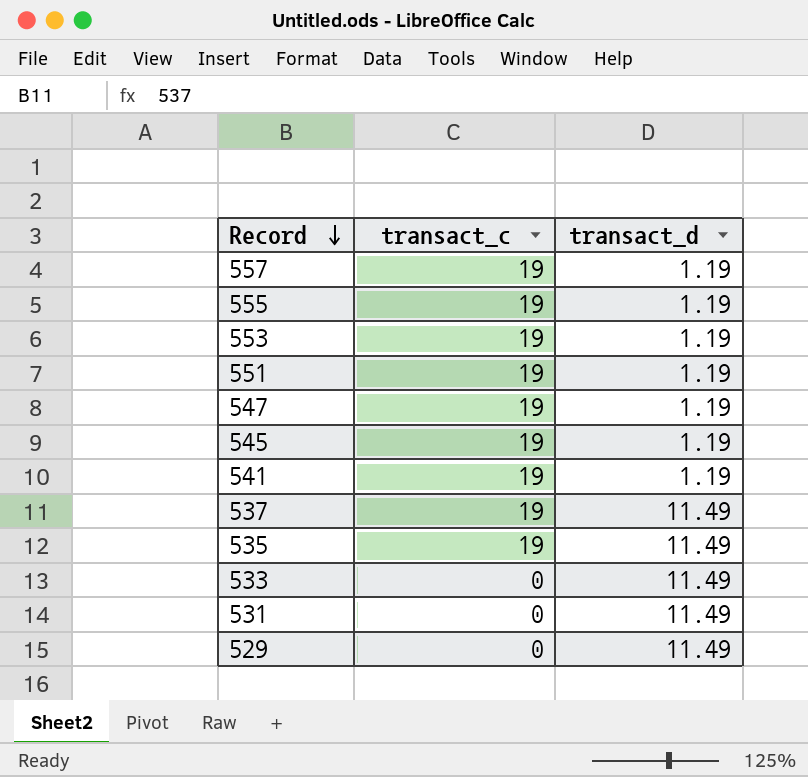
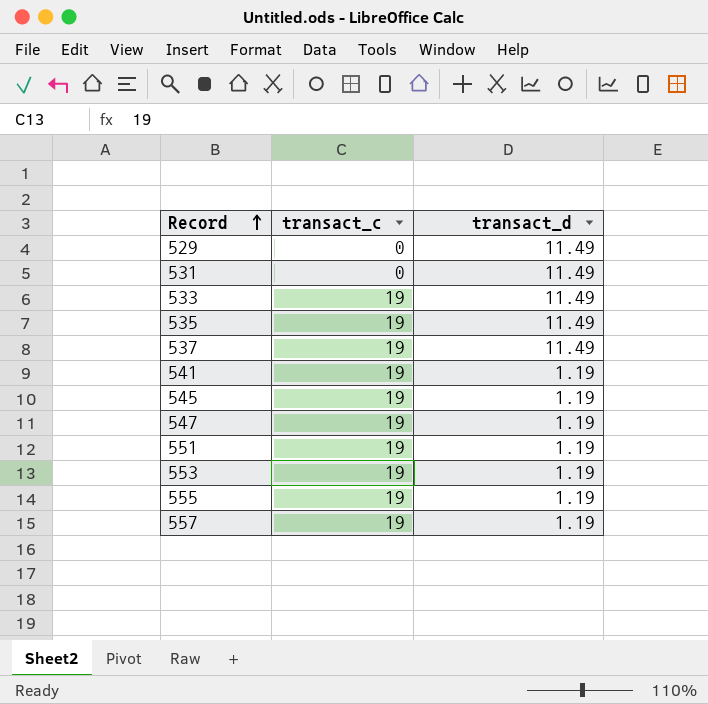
row order: Record descending -> Record ascending
533 | transact_c: 0 -> 19

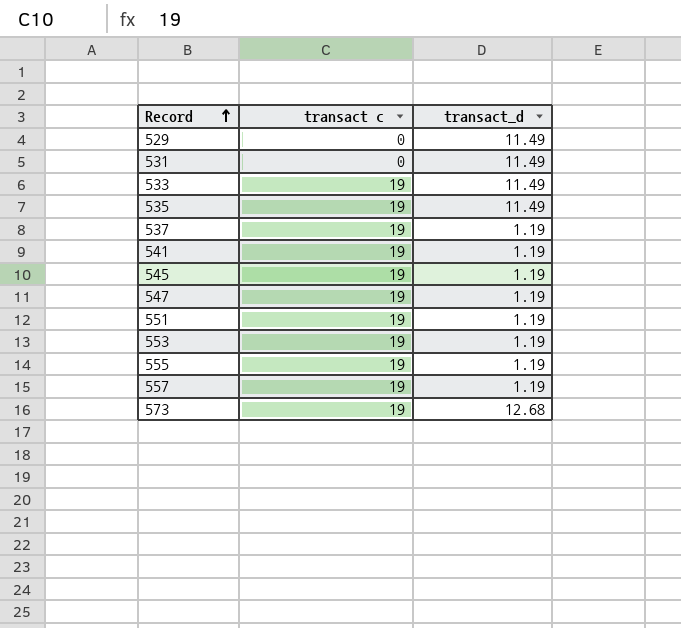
column name: transact_c -> transact c
537 | transact_d: 11.49 -> 1.19
row 573: none -> 19 | 12.68

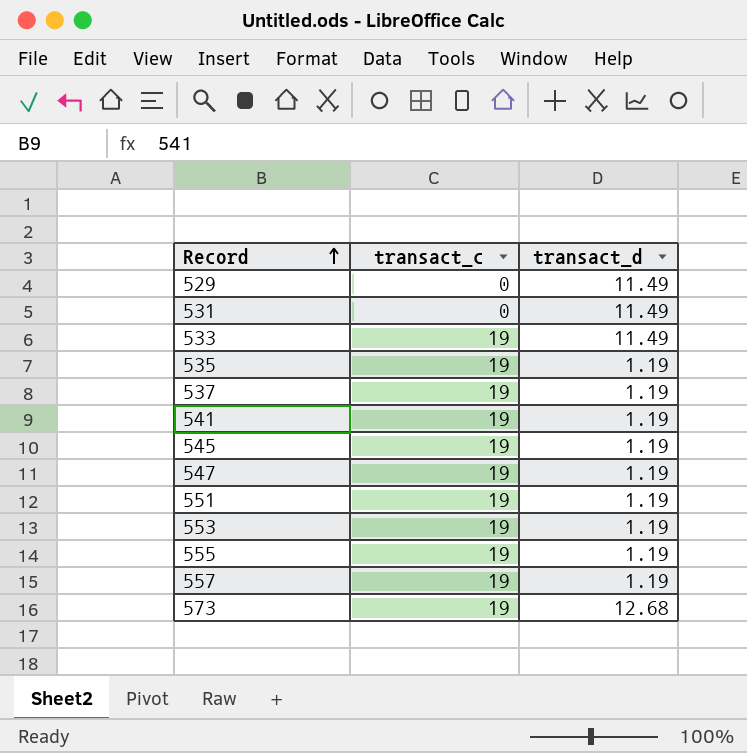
column name: transact c -> transact_c
535 | transact_d: 11.49 -> 1.19

